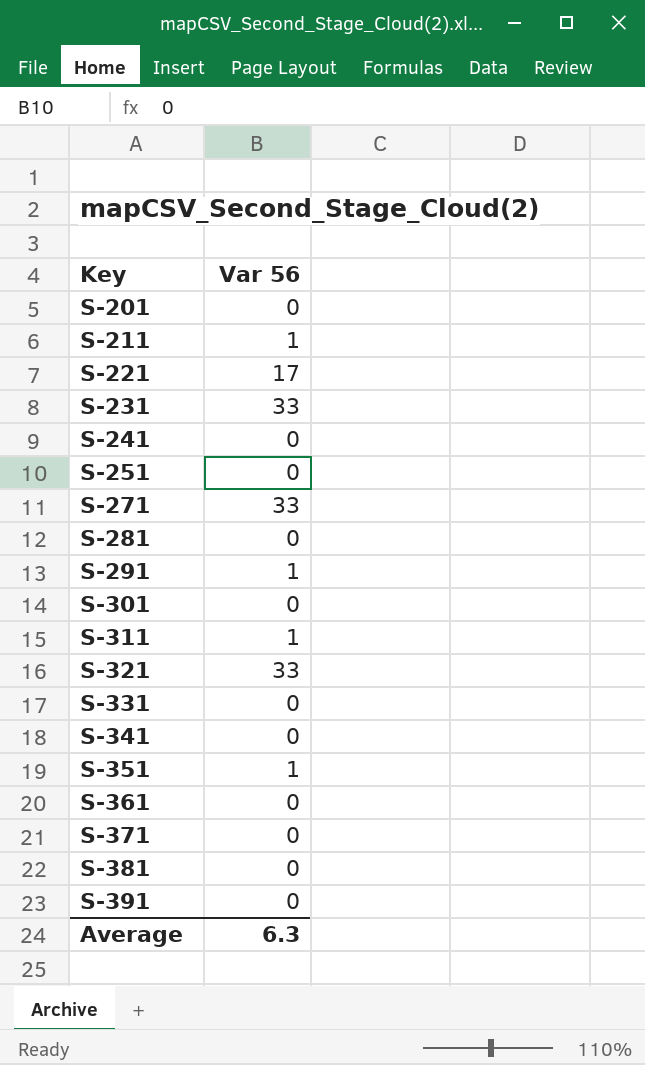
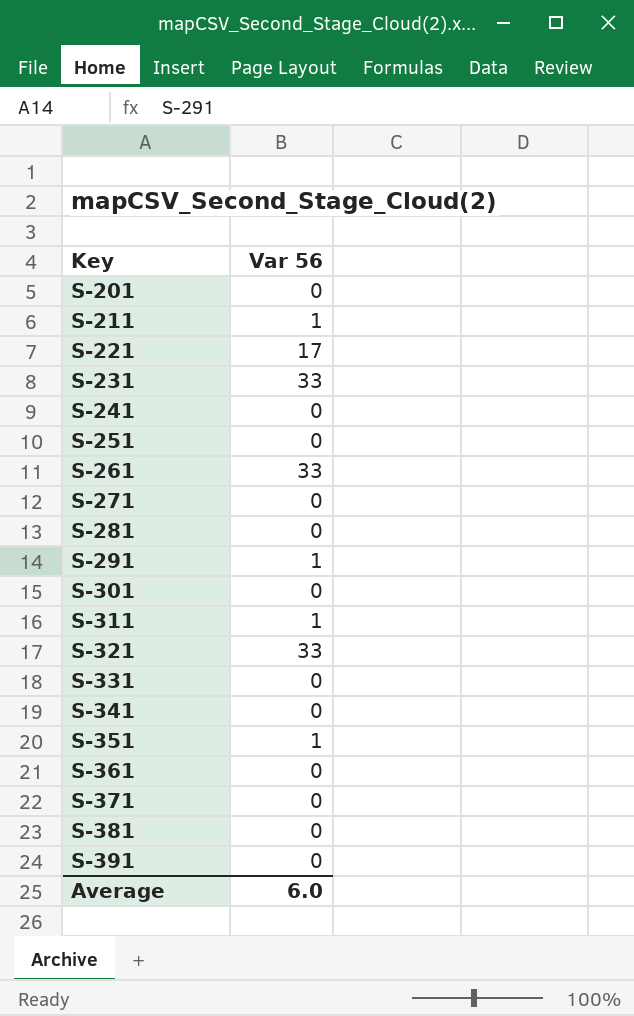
row S-261: none -> 33
S-271 | Var 56: 33 -> 0
Average | Var 56: 6.3 -> 6.0

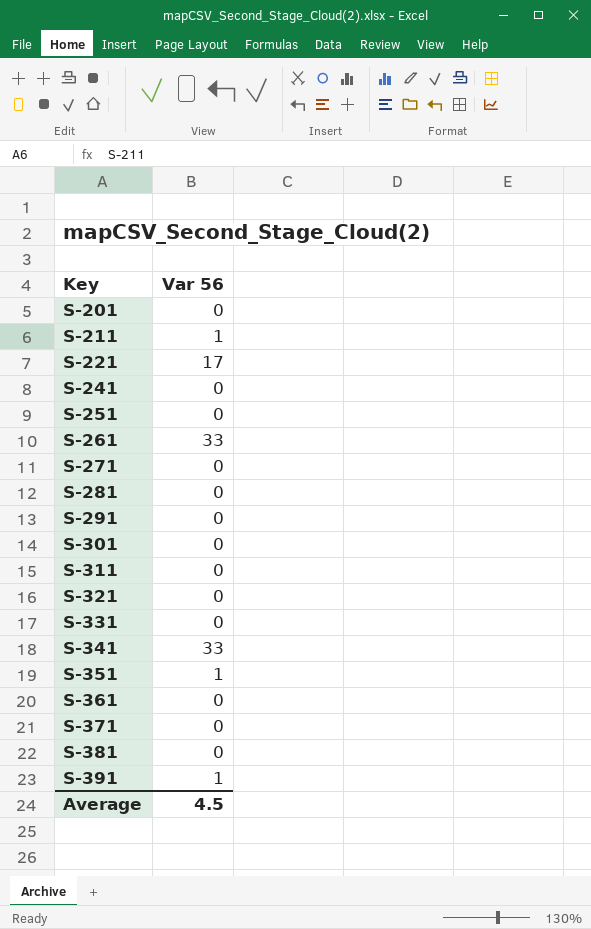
row S-231: 33 -> none
S-291 | Var 56: 1 -> 0
S-311 | Var 56: 1 -> 0
S-321 | Var 56: 33 -> 0
S-341 | Var 56: 0 -> 33
S-391 | Var 56: 0 -> 1
Average | Var 56: 6.0 -> 4.5

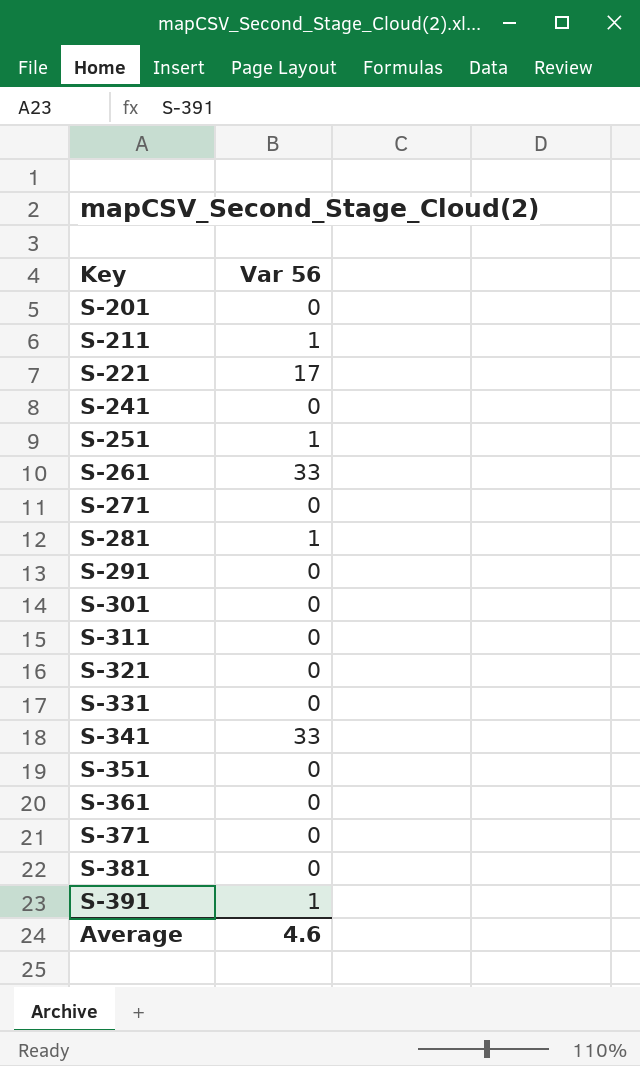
S-251 | Var 56: 0 -> 1
S-281 | Var 56: 0 -> 1
S-351 | Var 56: 1 -> 0
Average | Var 56: 4.5 -> 4.6

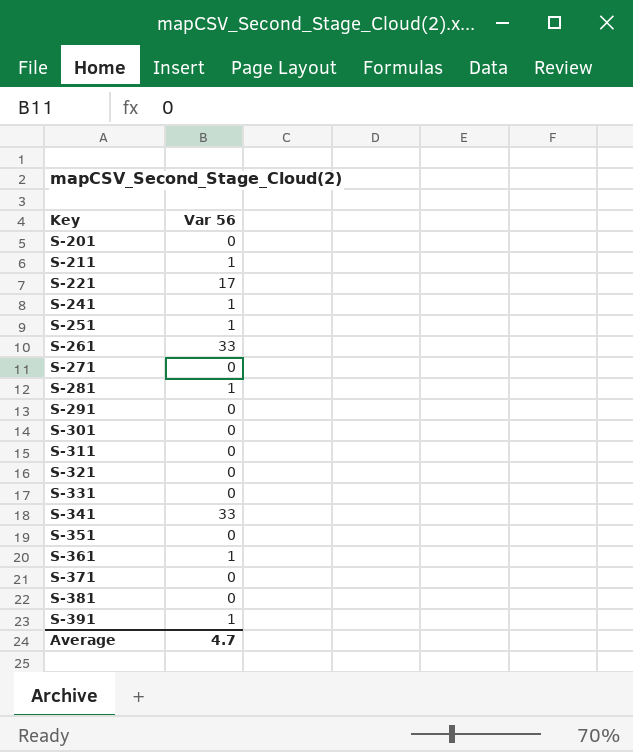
S-241 | Var 56: 0 -> 1
S-361 | Var 56: 0 -> 1
Average | Var 56: 4.6 -> 4.7

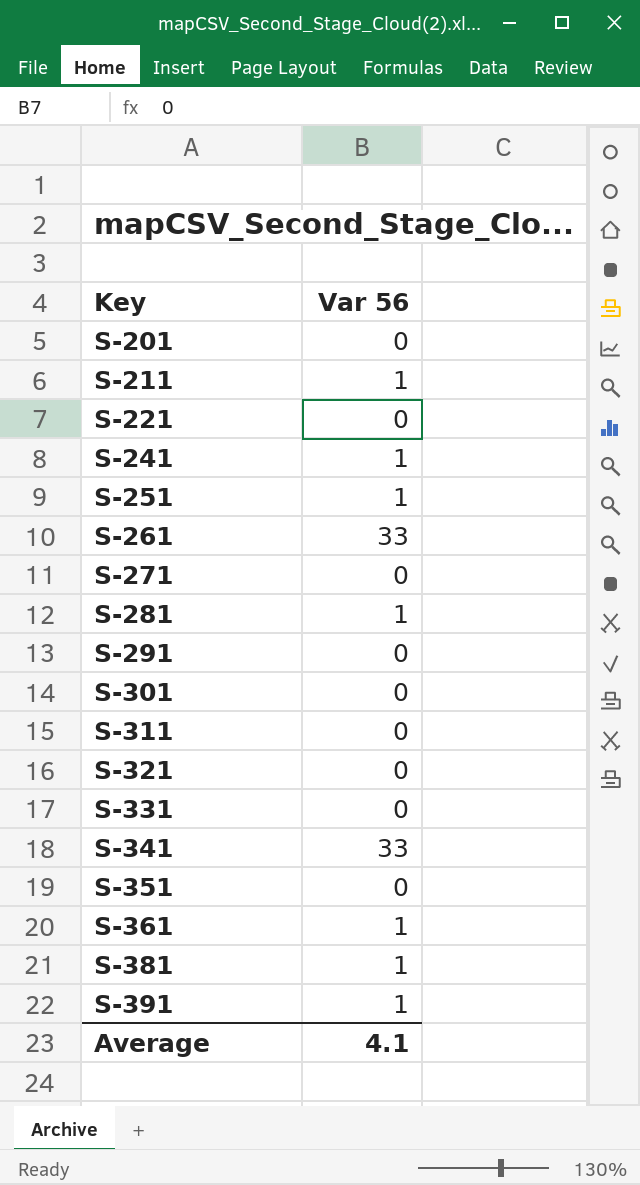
row S-371: 0 -> none
S-221 | Var 56: 17 -> 0
S-381 | Var 56: 0 -> 1
Average | Var 56: 4.7 -> 4.1

